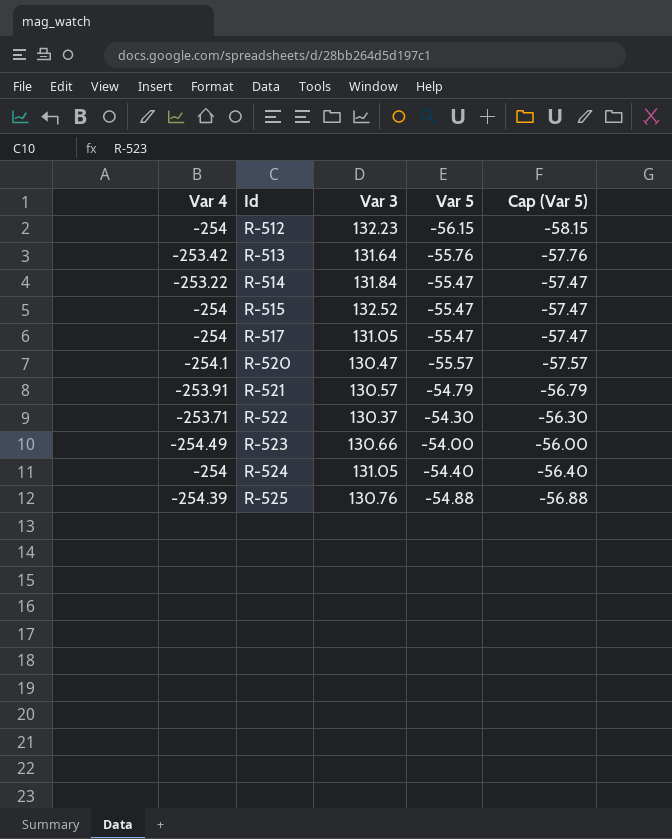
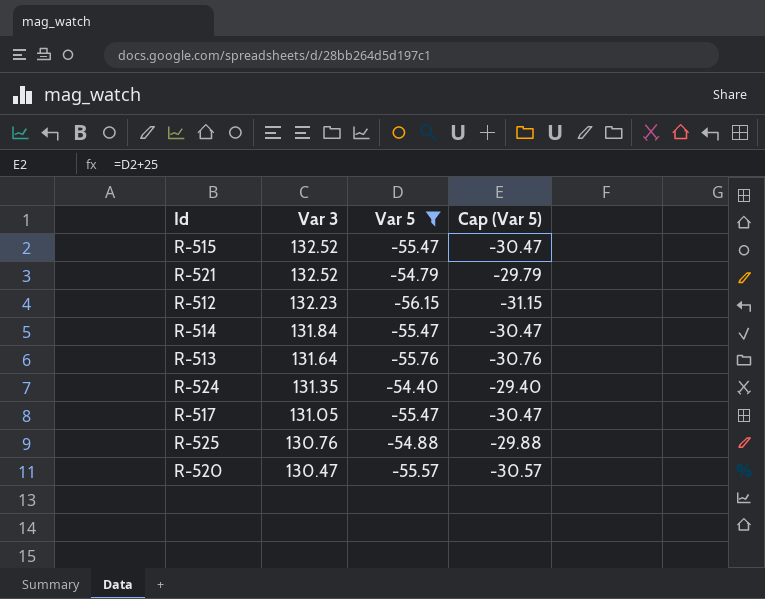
filter: none -> Var 5 <= -54.40
row order: Id ascending -> Var 3 descending
column Var 4 | position: 1 -> none
column Cap (Var 5) | formula: [Var 5] - 2 -> [Var 5] + 25
R-521 | Var 3: 130.57 -> 132.52
R-524 | Var 3: 131.05 -> 131.35

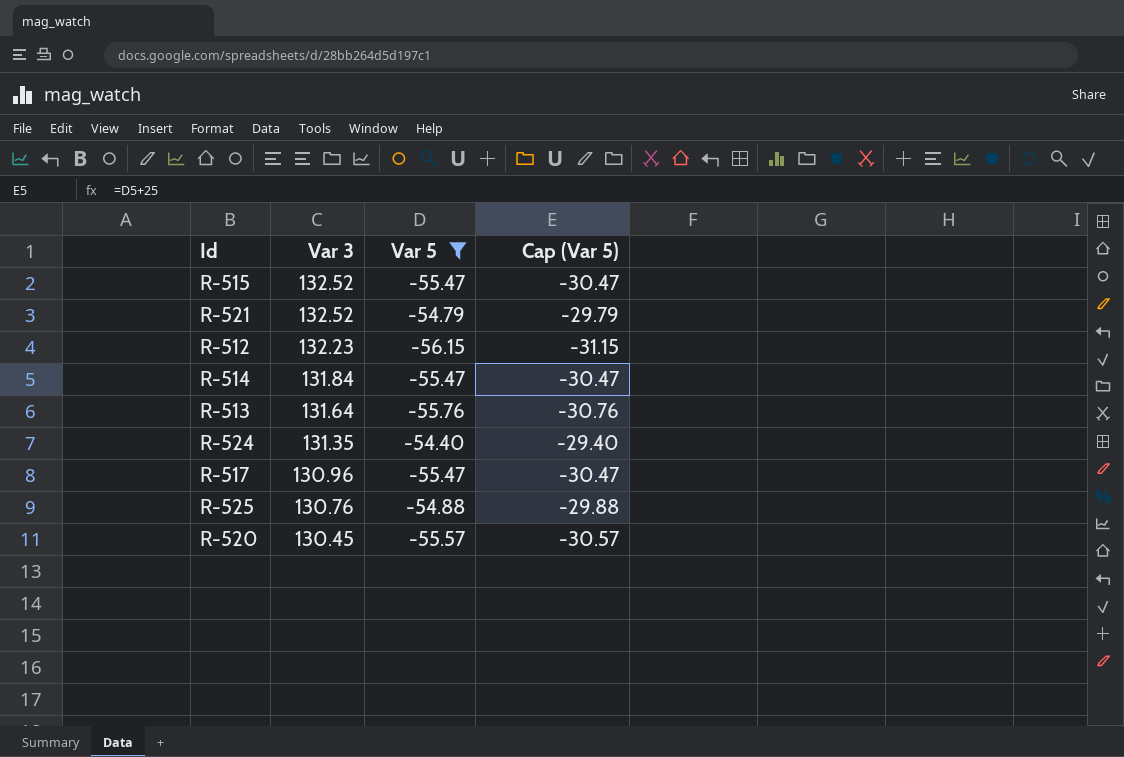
R-517 | Var 3: 131.05 -> 130.96
R-520 | Var 3: 130.47 -> 130.45

